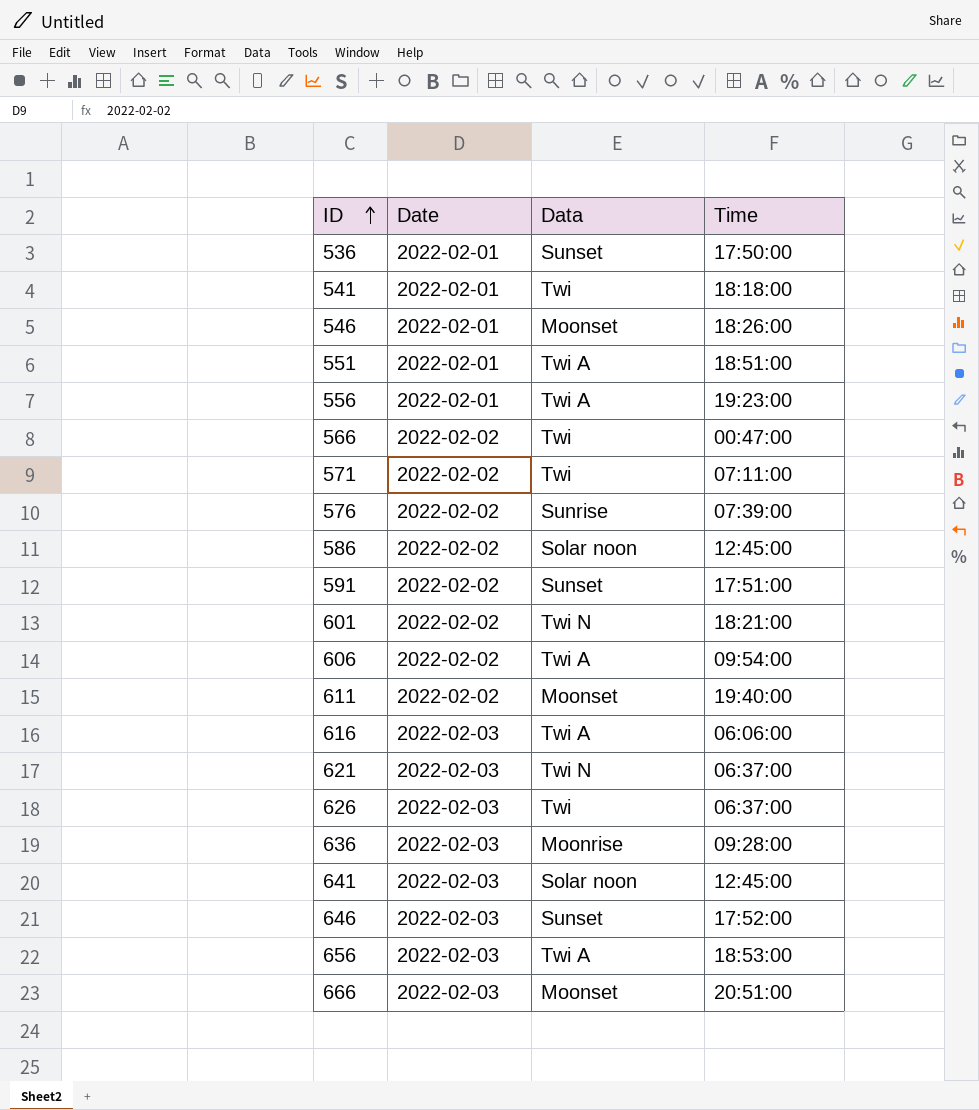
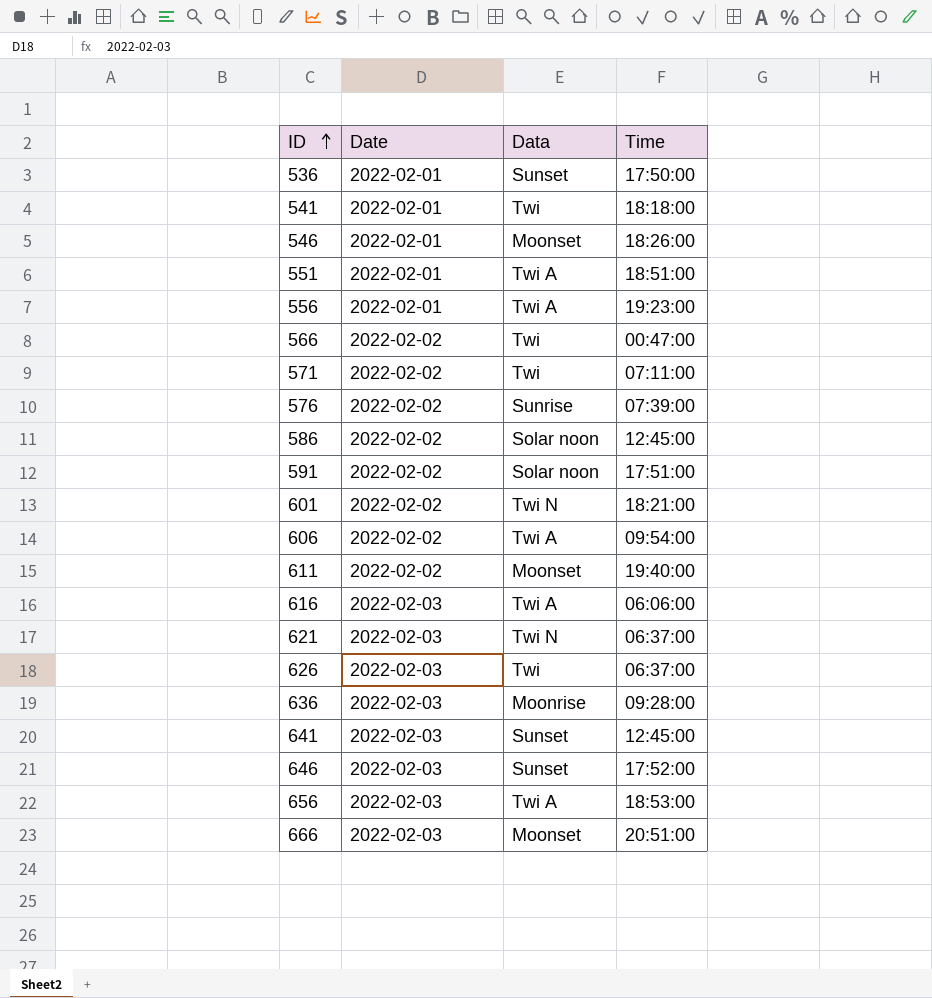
591 | Data: Sunset -> Solar noon
641 | Data: Solar noon -> Sunset

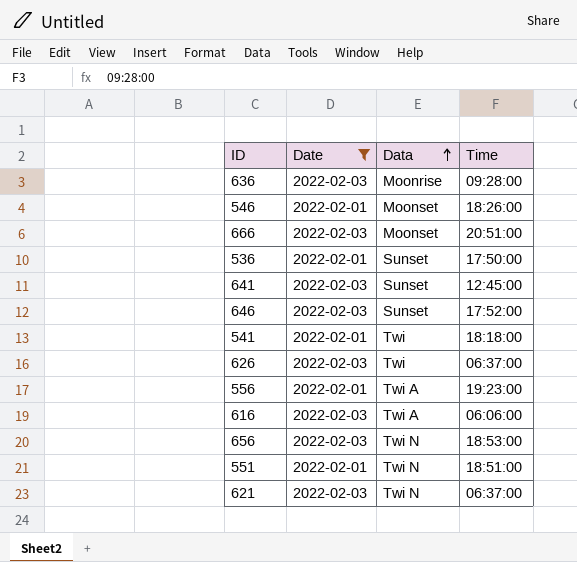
filter: none -> Date != 2022-02-02
row order: ID ascending -> Data ascending
656 | Data: Twi A -> Twi N
551 | Data: Twi A -> Twi N

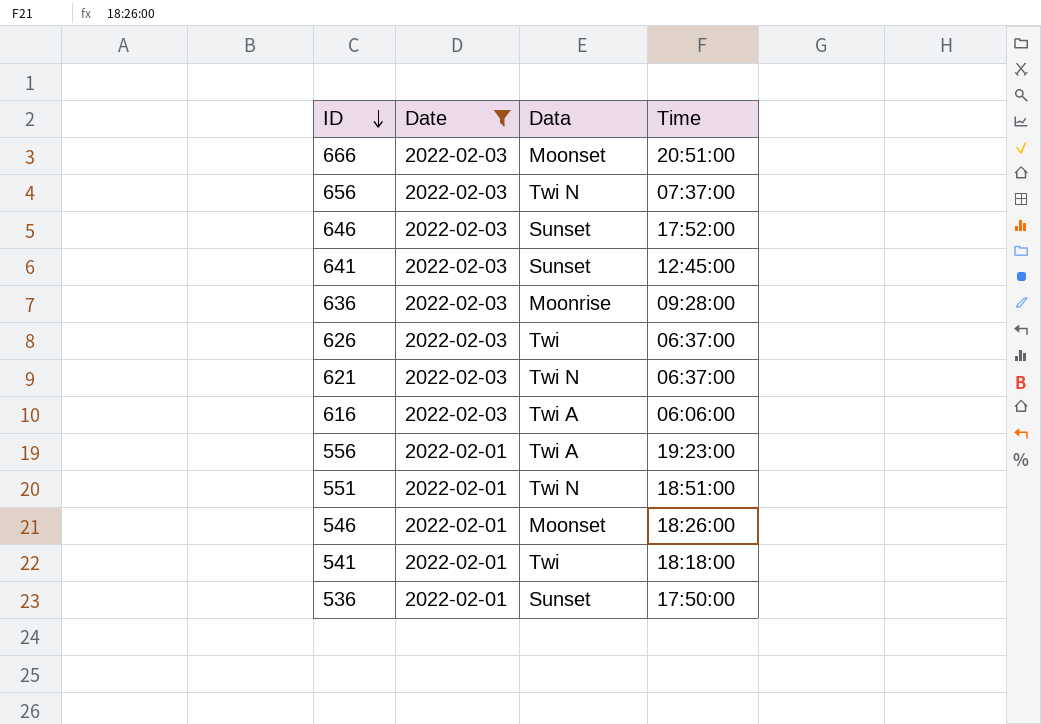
row order: Data ascending -> ID descending
656 | Time: 18:53:00 -> 07:37:00

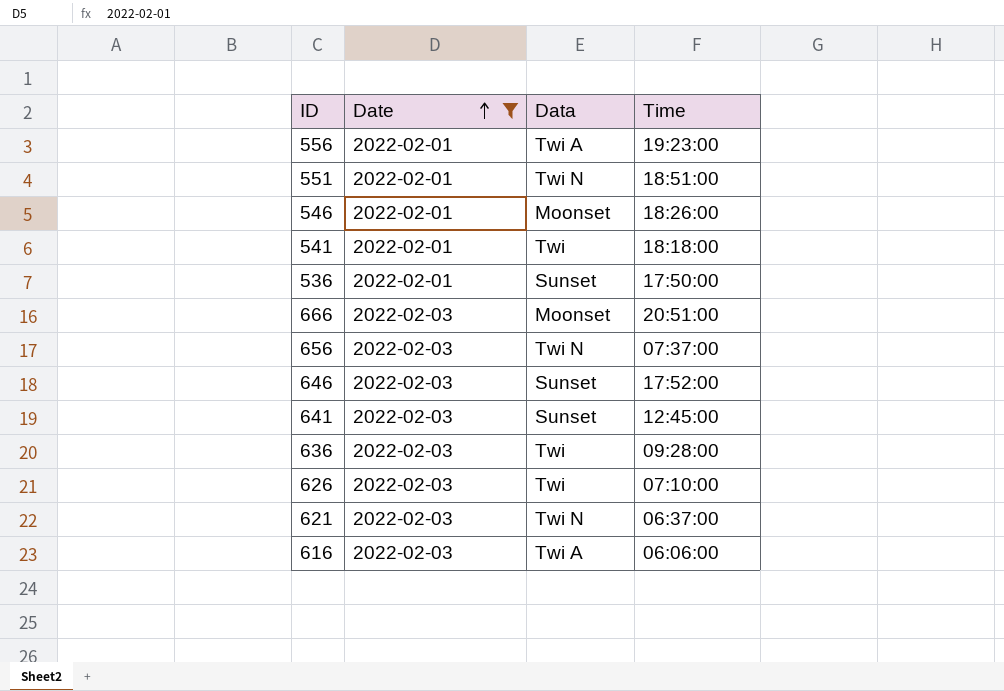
row order: ID descending -> Date ascending
636 | Data: Moonrise -> Twi
626 | Time: 06:37:00 -> 07:10:00

